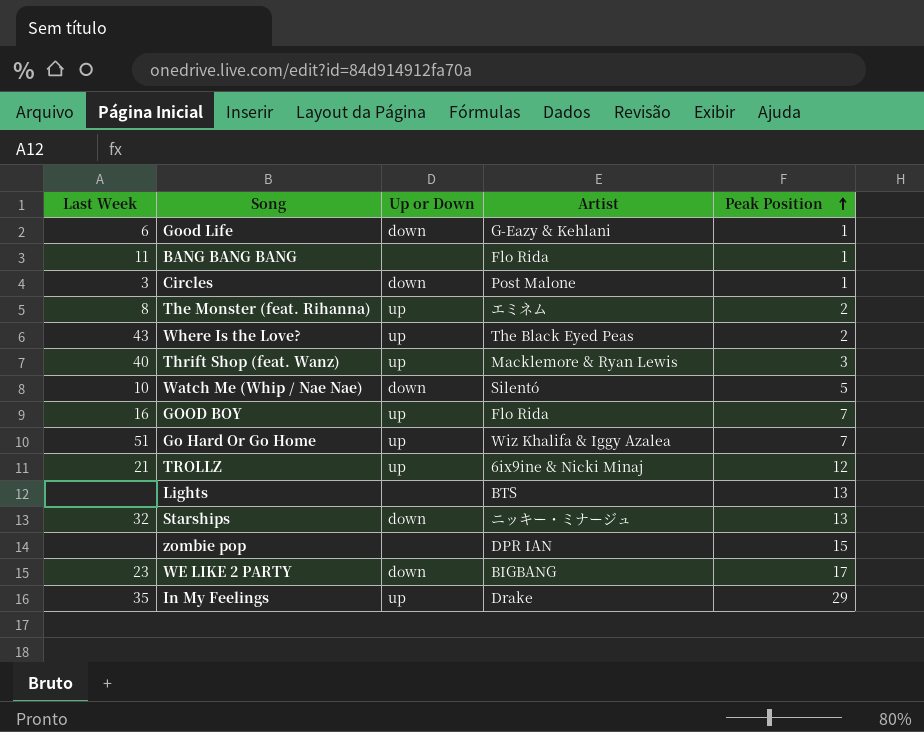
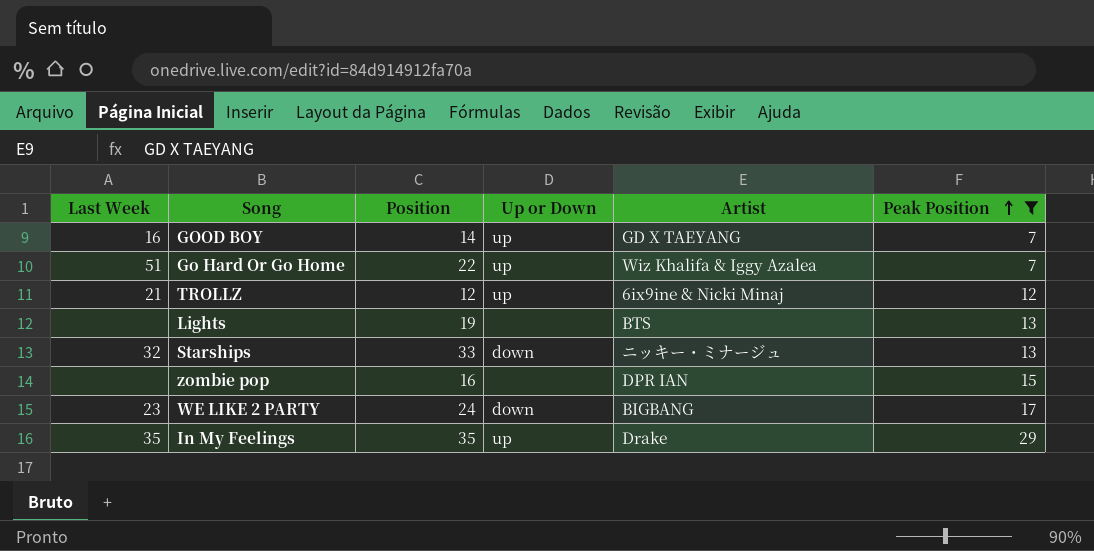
filter: none -> Peak Position >= 7
column Position | position: none -> 3
GOOD BOY | Artist: Flo Rida -> GD X TAEYANG

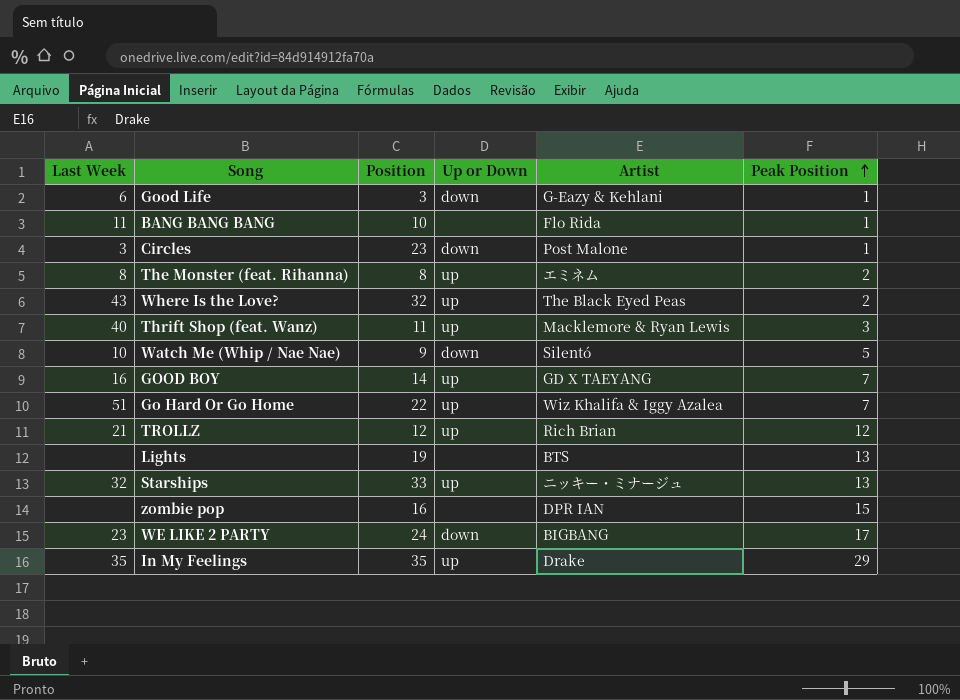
filter: Peak Position >= 7 -> none
TROLLZ | Artist: 6ix9ine & Nicki Minaj -> Rich Brian
Starships | Up or Down: down -> up

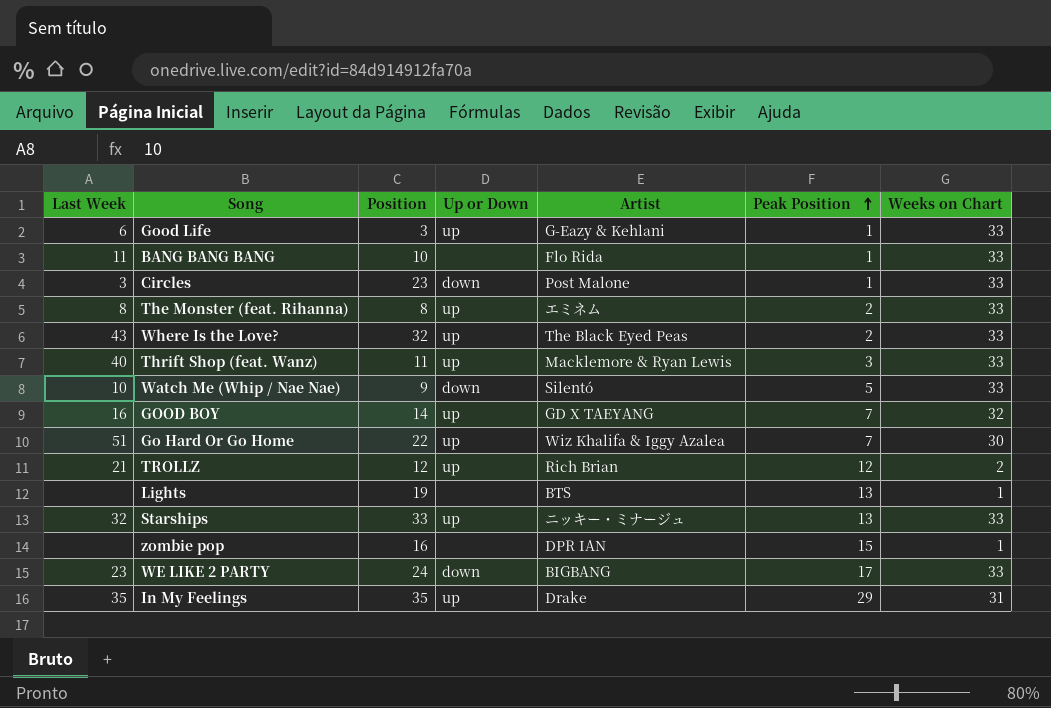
column Weeks on Chart | position: none -> 7
Good Life | Up or Down: down -> up

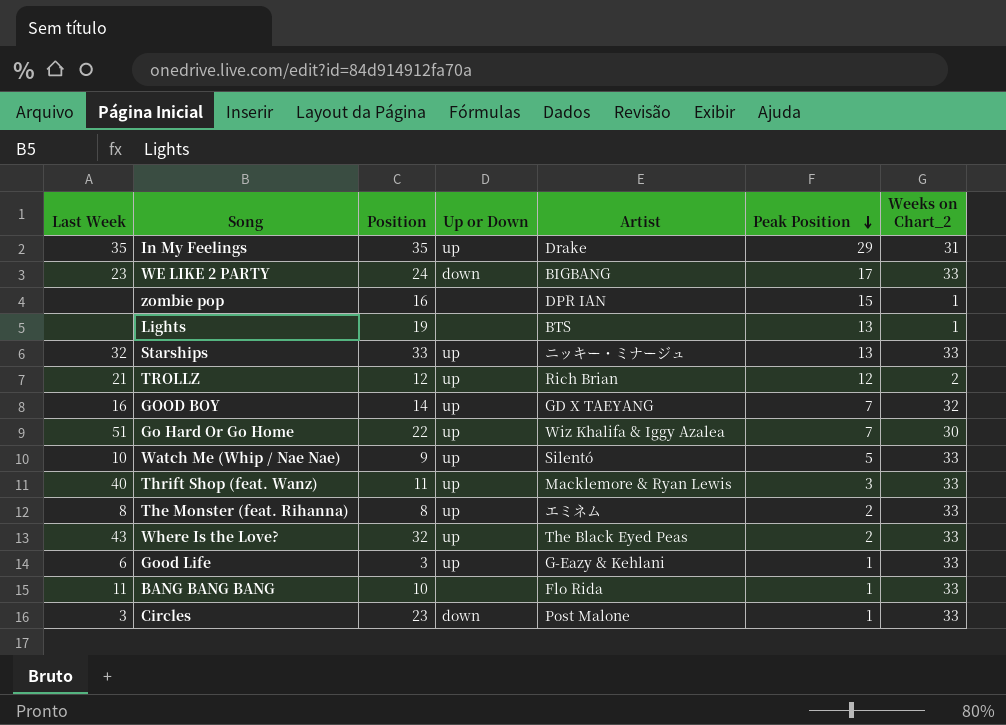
row order: Peak Position ascending -> Peak Position descending
column name: Weeks on Chart -> Weeks on Chart_2
Watch Me (Whip / Nae Nae) | Up or Down: down -> up

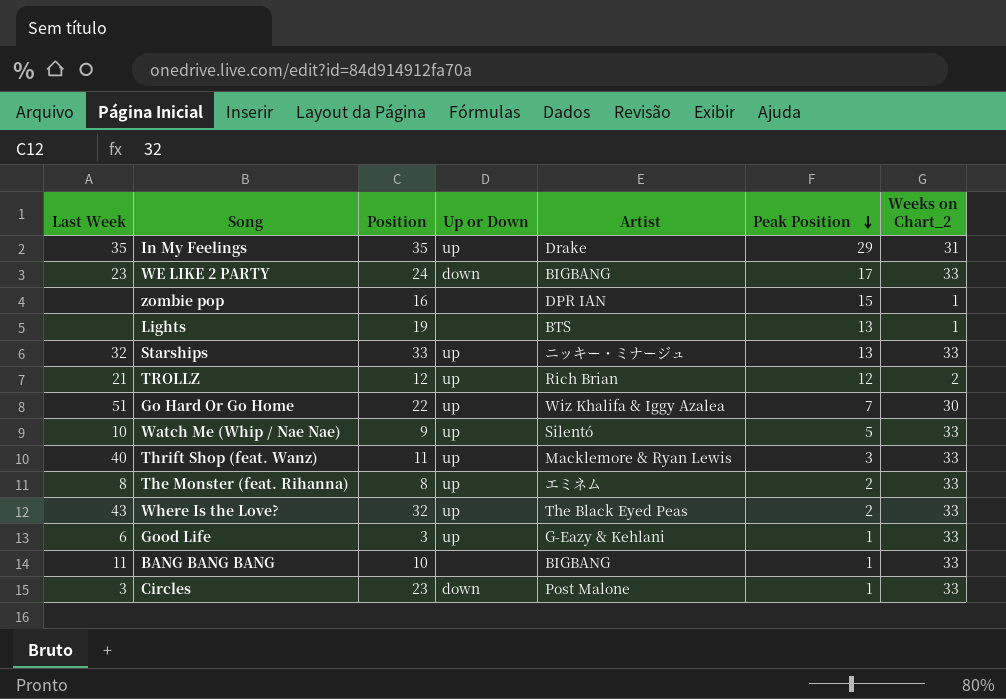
row GOOD BOY: 16 | 14 | up | GD X TAEYANG | 7 | 32 -> none
BANG BANG BANG | Artist: Flo Rida -> BIGBANG

